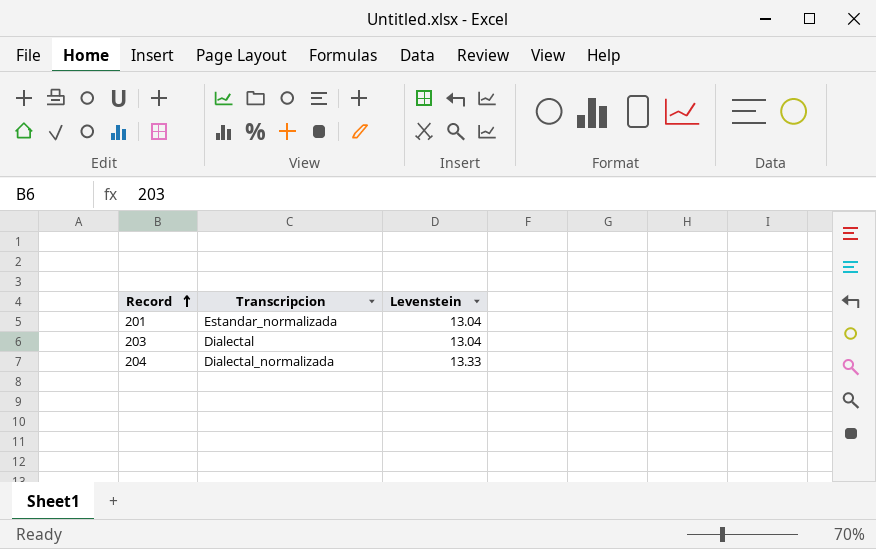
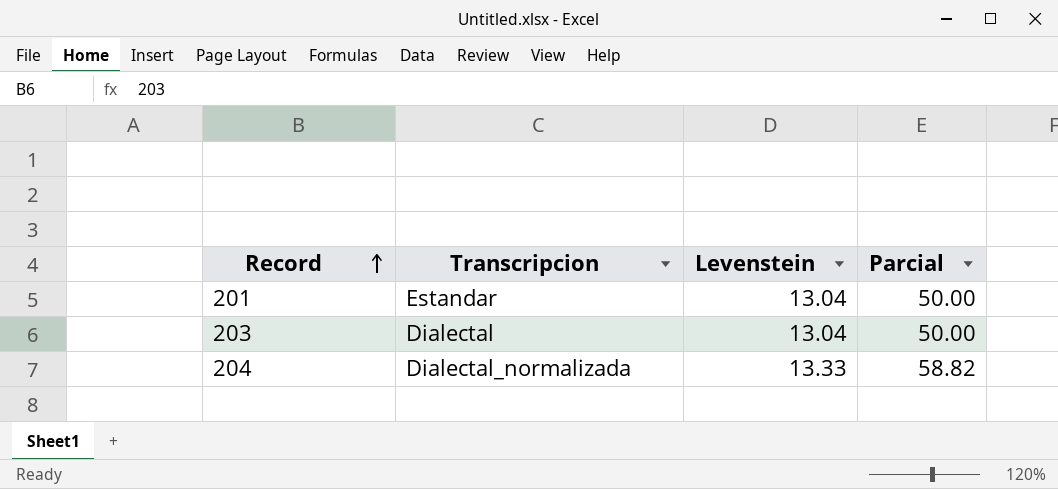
column Parcial | position: none -> 4
201 | Transcripcion: Estandar_normalizada -> Estandar

